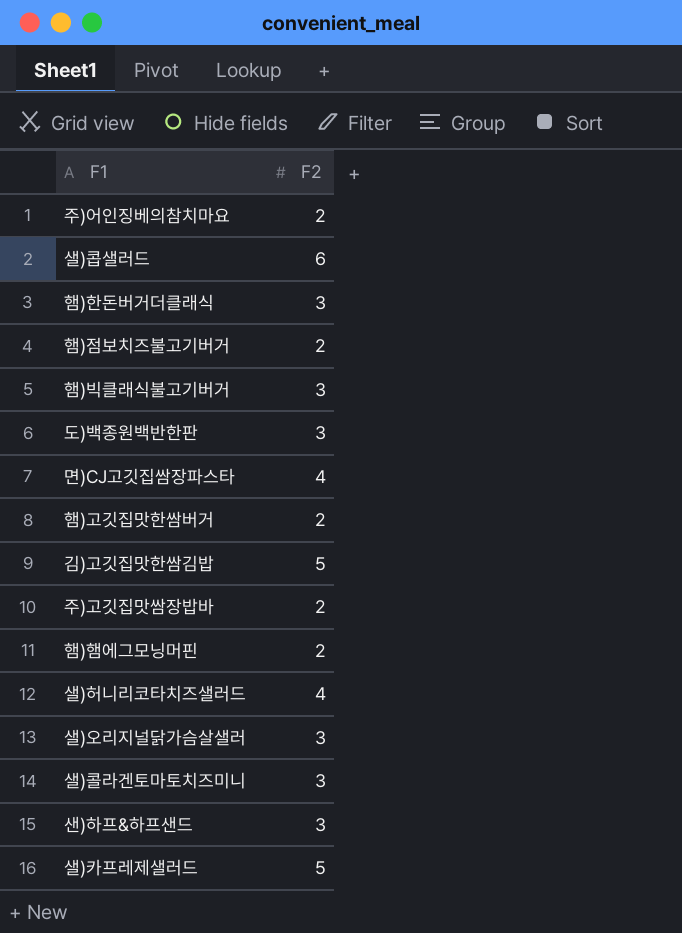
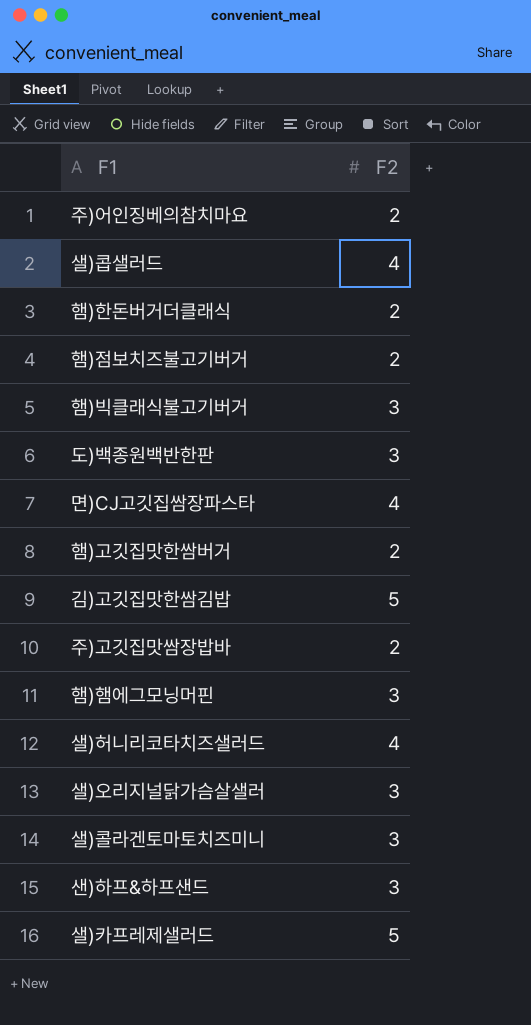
샐)콥샐러드 | F2: 6 -> 4
햄)한돈버거더클래식 | F2: 3 -> 2
햄)햄에그모닝머핀 | F2: 2 -> 3

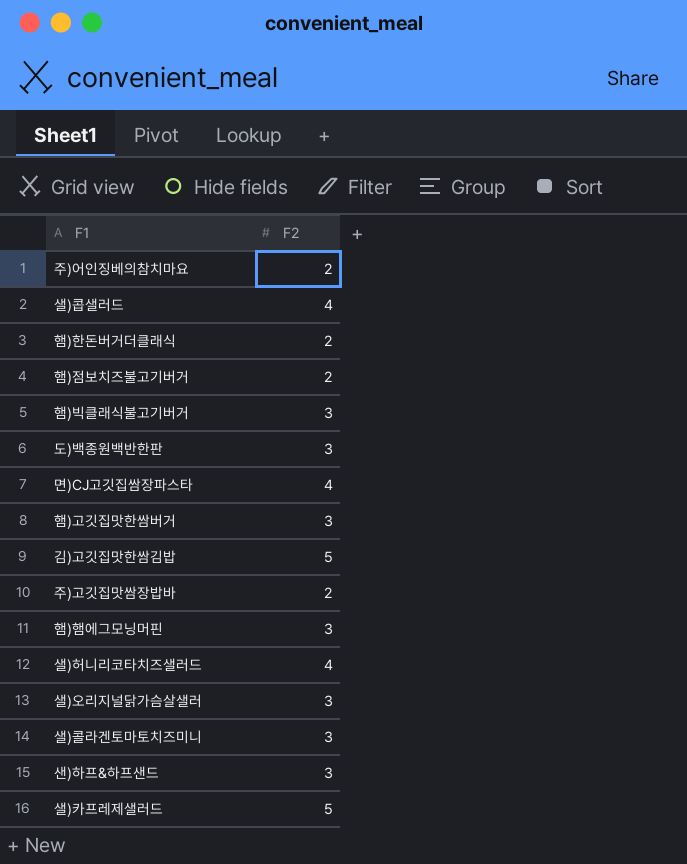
햄)고깃집맛한쌈버거 | F2: 2 -> 3

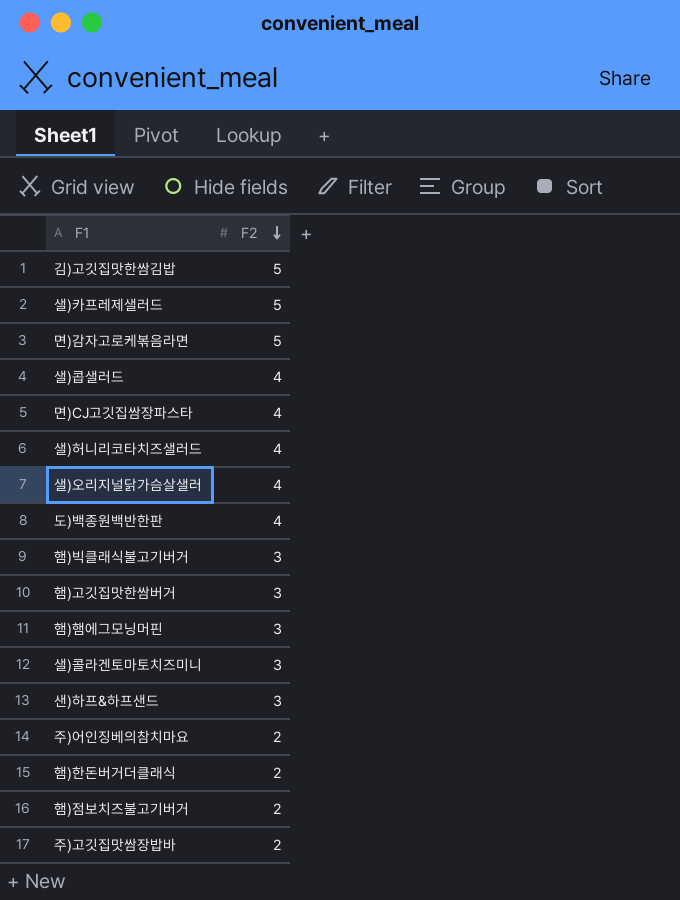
row order: none -> F2 descending
row 면)감자고로케볶음라면: none -> 5
샐)오리지널닭가슴살샐러 | F2: 3 -> 4
도)백종원백반한판 | F2: 3 -> 4

